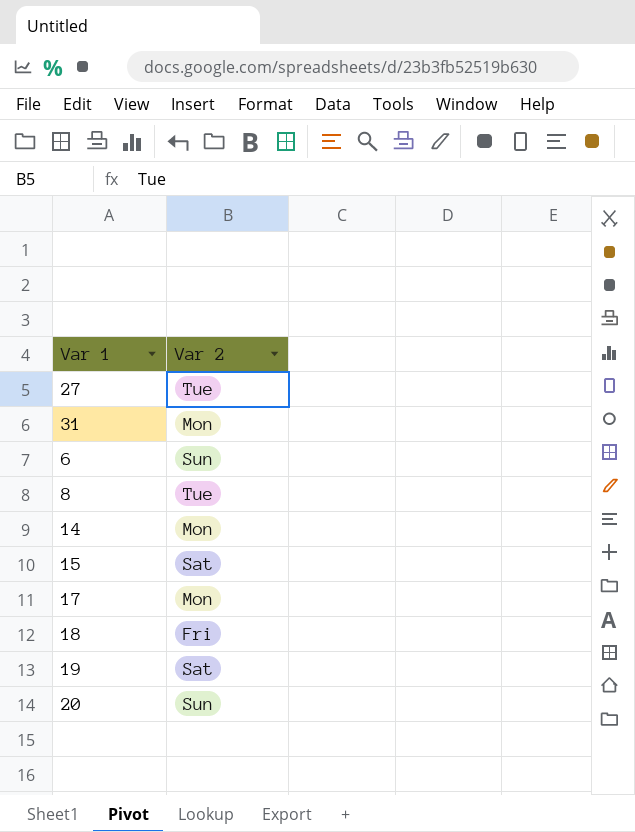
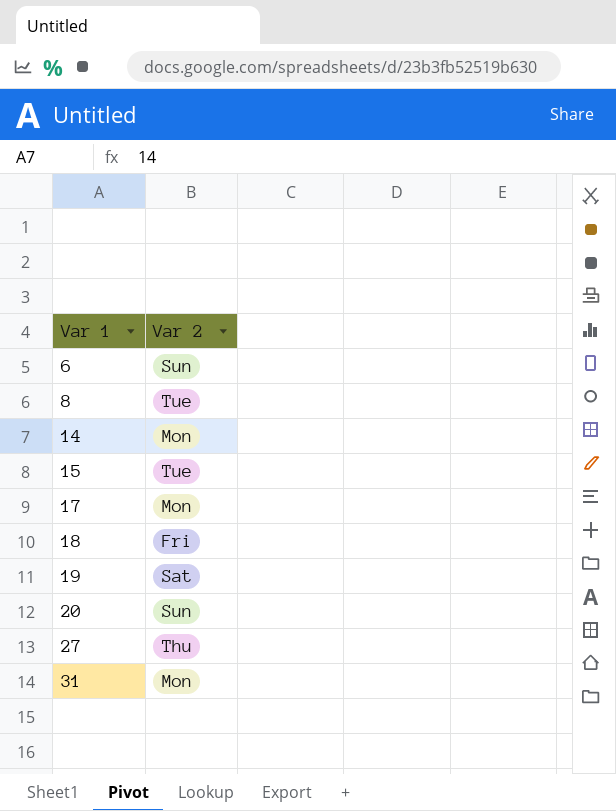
row order: none -> Var 1 ascending
15 | Var 2: Sat -> Tue
27 | Var 2: Tue -> Thu

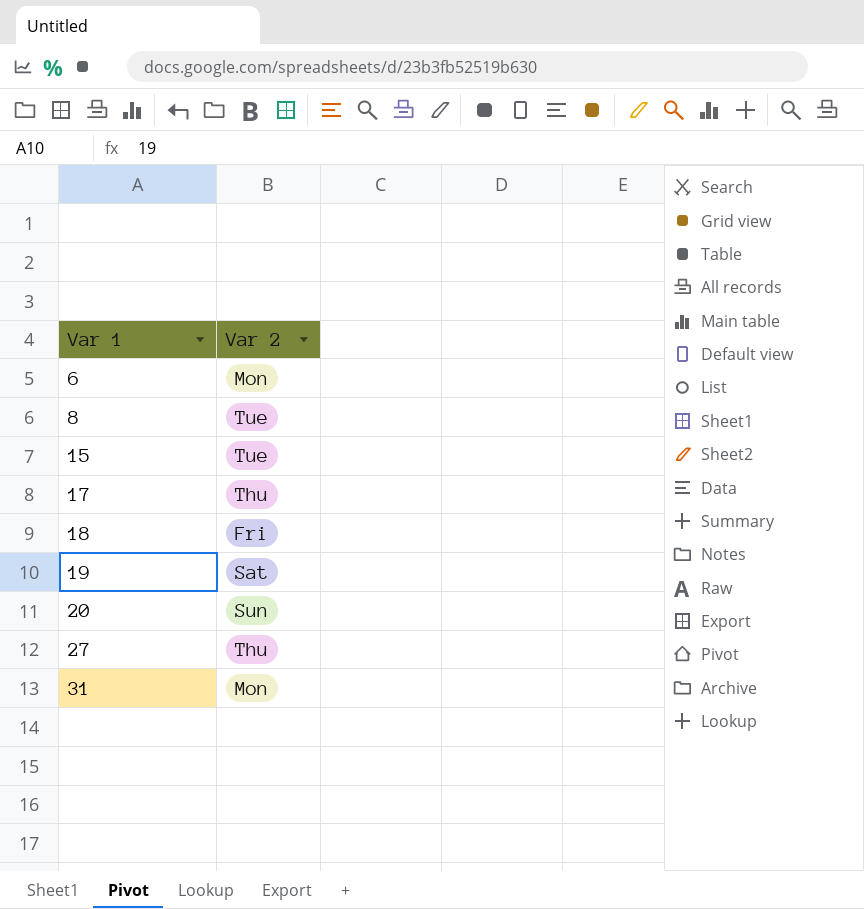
row 14: Mon -> none
6 | Var 2: Sun -> Mon
17 | Var 2: Mon -> Thu

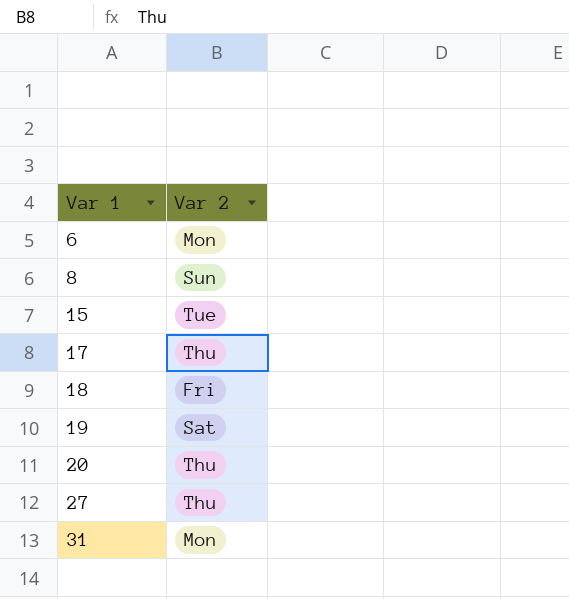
8 | Var 2: Tue -> Sun
20 | Var 2: Sun -> Thu

